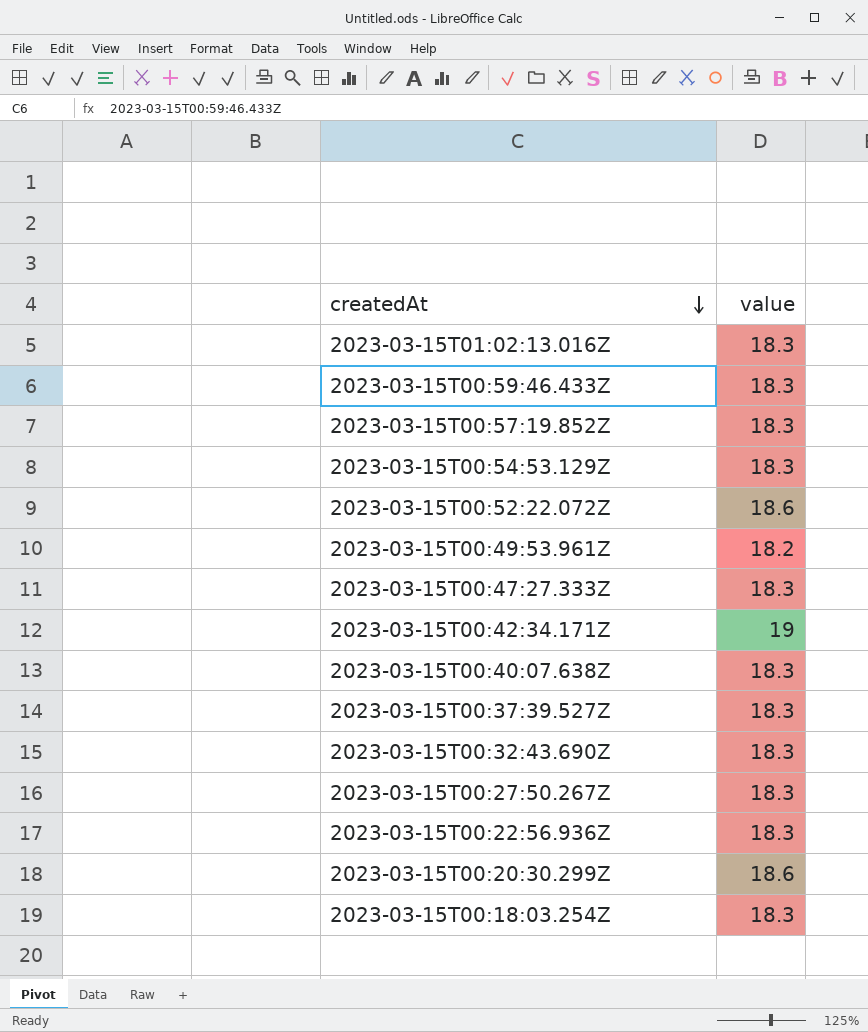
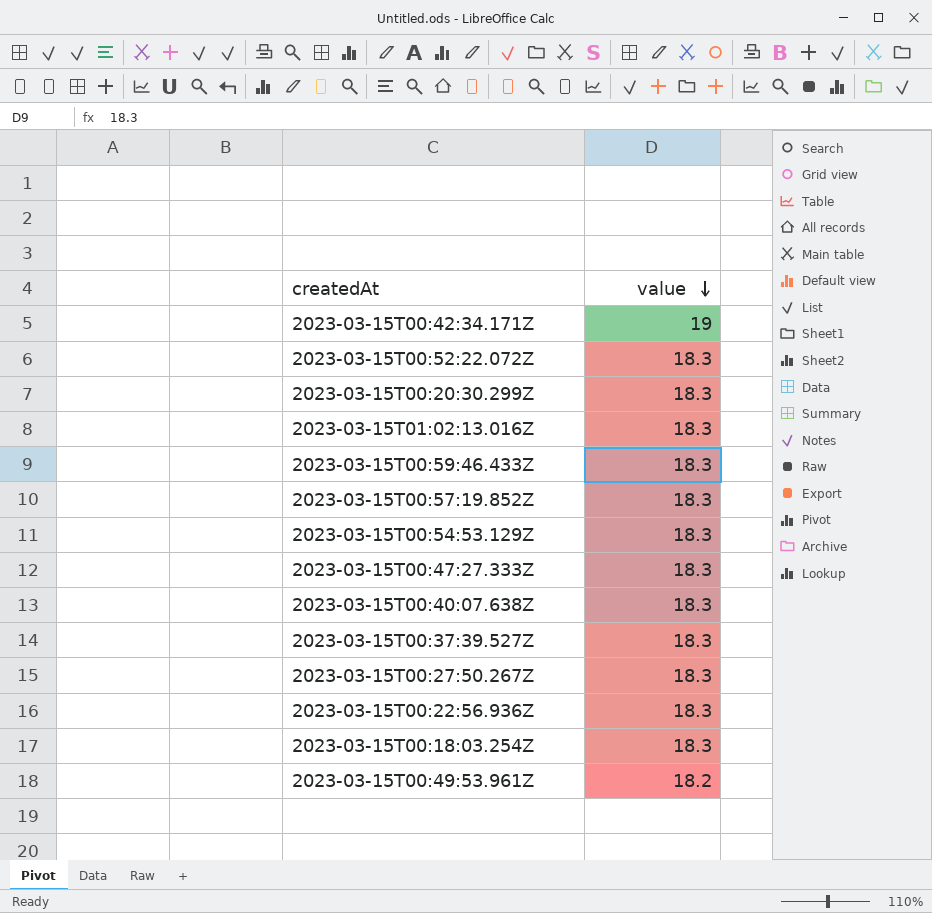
row order: createdAt descending -> value descending
row 2023-03-15T00:32:43.690Z: 18.3 -> none
2023-03-15T00:52:22.072Z | value: 18.6 -> 18.3
2023-03-15T00:20:30.299Z | value: 18.6 -> 18.3

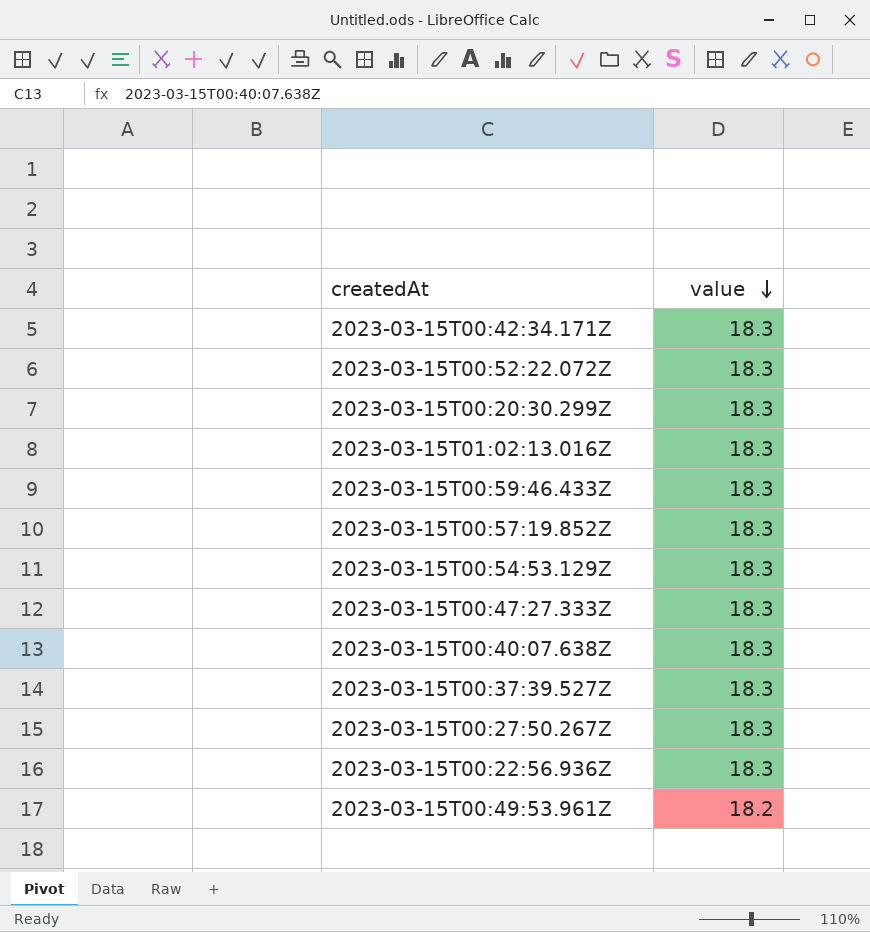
row 2023-03-15T00:18:03.254Z: 18.3 -> none
2023-03-15T00:42:34.171Z | value: 19 -> 18.3

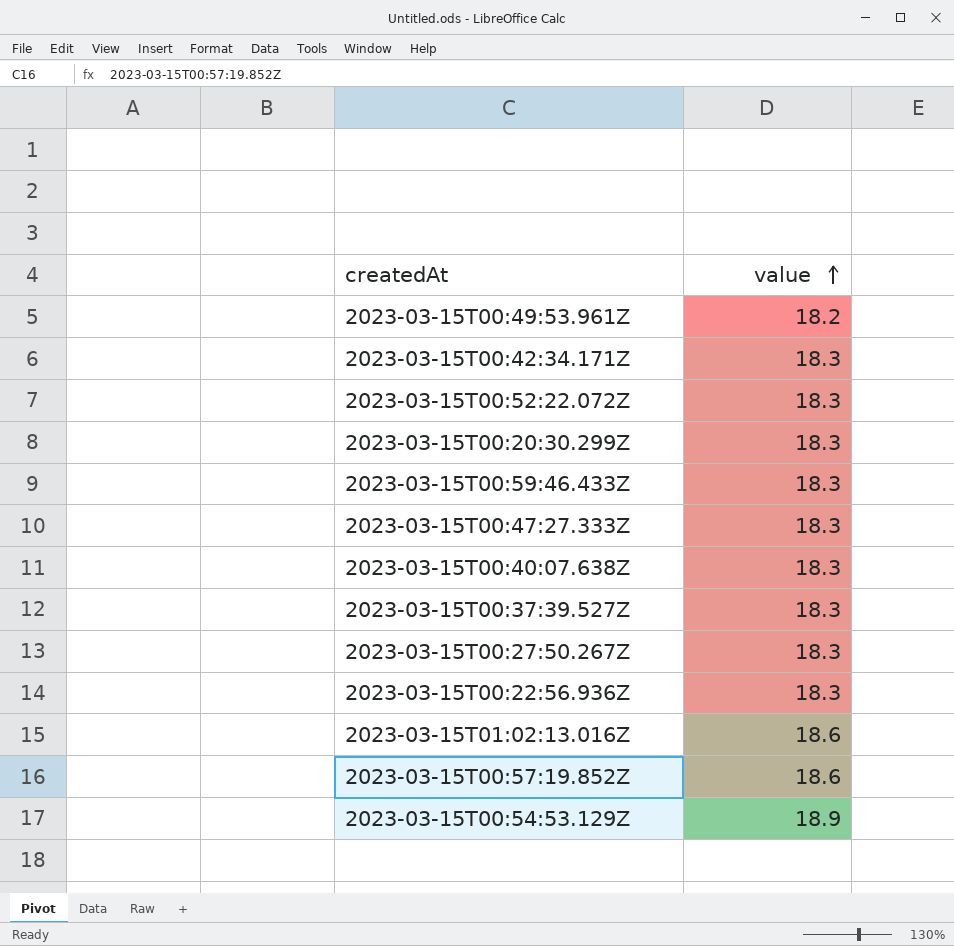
row order: value descending -> value ascending
2023-03-15T01:02:13.016Z | value: 18.3 -> 18.6
2023-03-15T00:57:19.852Z | value: 18.3 -> 18.6
2023-03-15T00:54:53.129Z | value: 18.3 -> 18.9

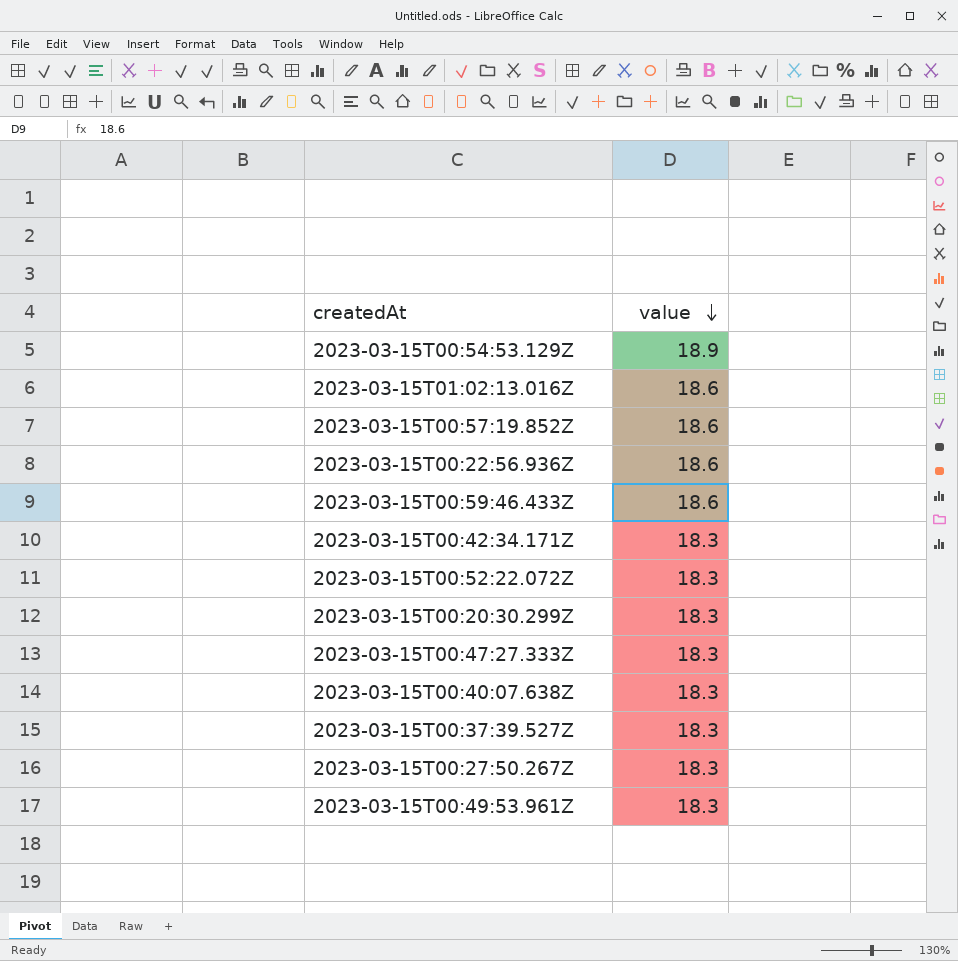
row order: value ascending -> value descending
2023-03-15T00:22:56.936Z | value: 18.3 -> 18.6
2023-03-15T00:59:46.433Z | value: 18.3 -> 18.6
2023-03-15T00:49:53.961Z | value: 18.2 -> 18.3

